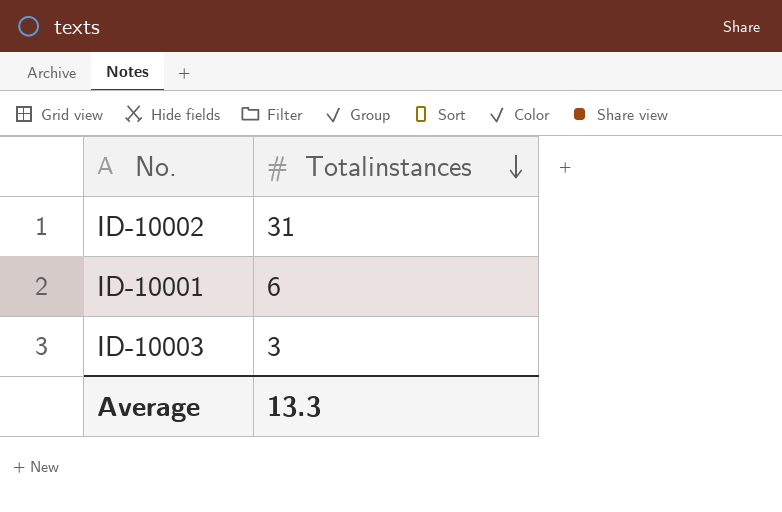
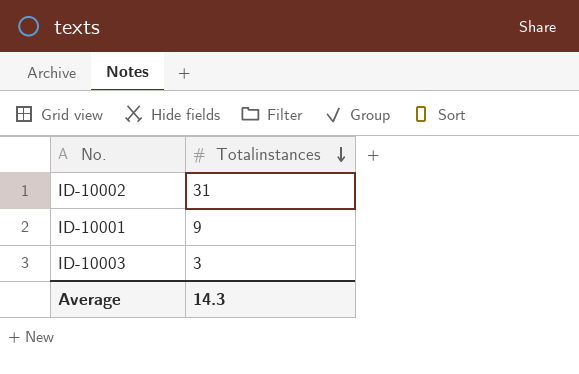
ID-10001 | Totalinstances: 6 -> 9
Average | Totalinstances: 13.3 -> 14.3

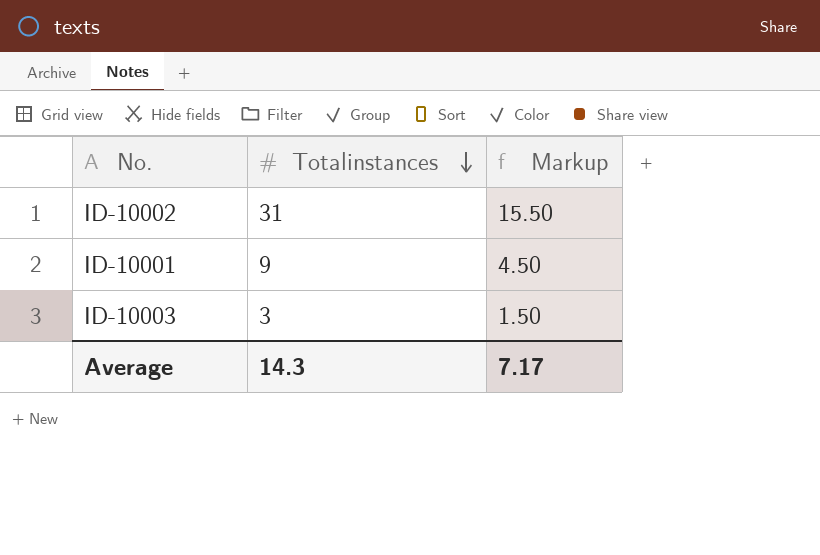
column Markup | formula: none -> [Totalinstances] * 0.5

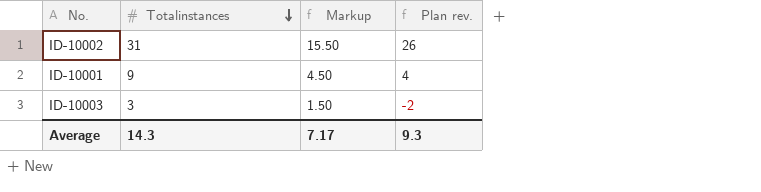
column Plan rev. | formula: none -> [Totalinstances] - 5

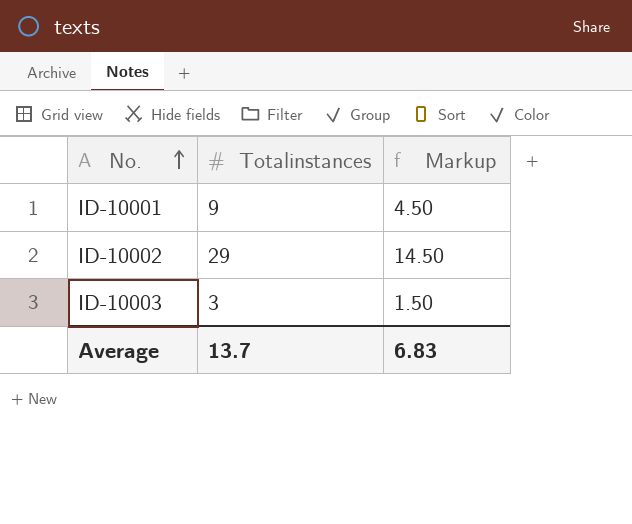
row order: Totalinstances descending -> No. ascending
column Plan rev. | formula: [Totalinstances] - 5 -> none
ID-10002 | Totalinstances: 31 -> 29
ID-10002 | Markup: 15.50 -> 14.50
Average | Totalinstances: 14.3 -> 13.7
Average | Markup: 7.17 -> 6.83

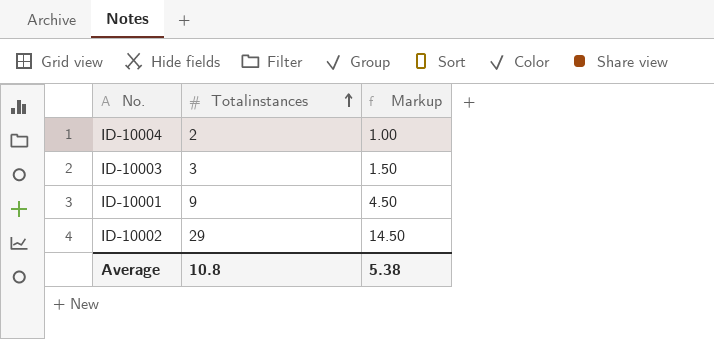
row order: No. ascending -> Totalinstances ascending
row ID-10004: none -> 2 | 1.00
Average | Totalinstances: 13.7 -> 10.8
Average | Markup: 6.83 -> 5.38

